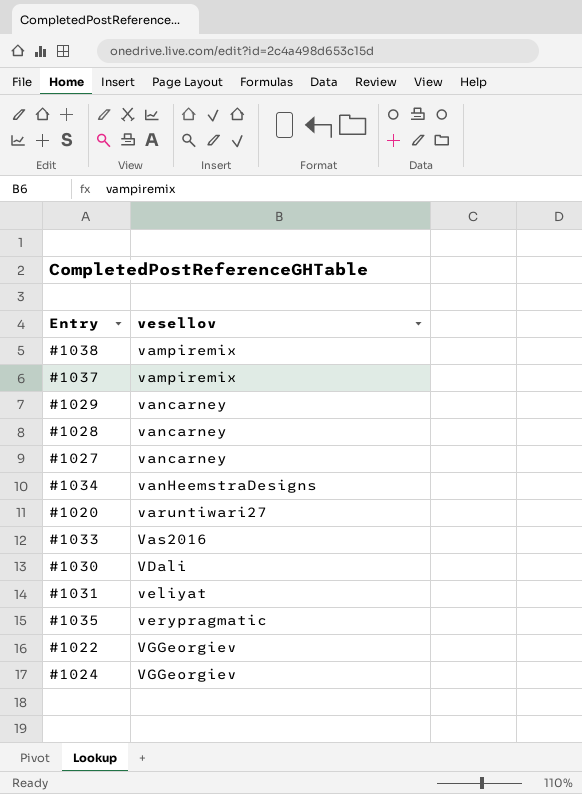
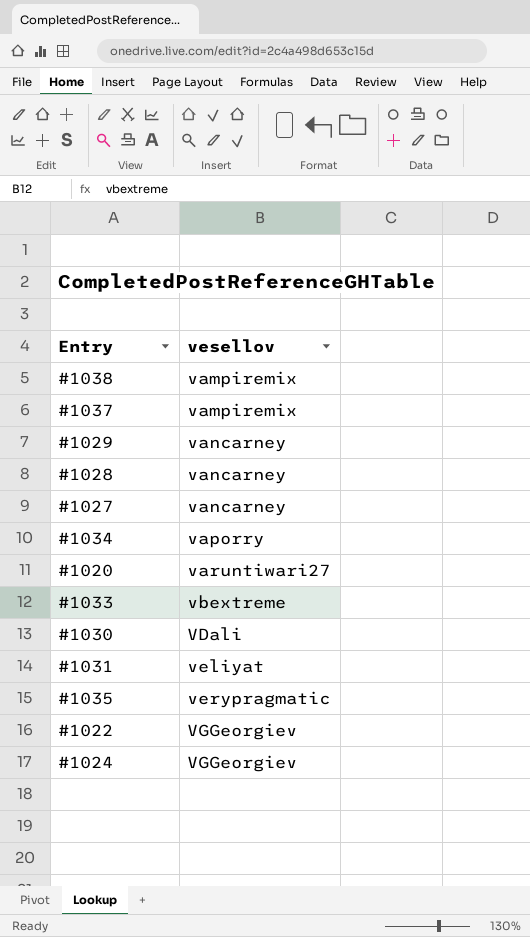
#1034 | vesellov: vanHeemstraDesigns -> vaporry
#1033 | vesellov: Vas2016 -> vbextreme

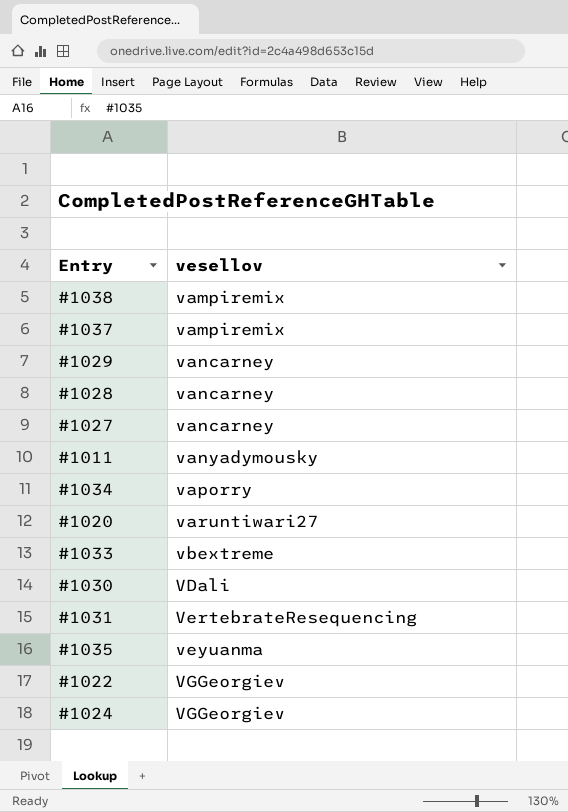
row #1011: none -> vanyadymousky
#1031 | vesellov: veliyat -> VertebrateResequencing
#1035 | vesellov: verypragmatic -> veyuanma

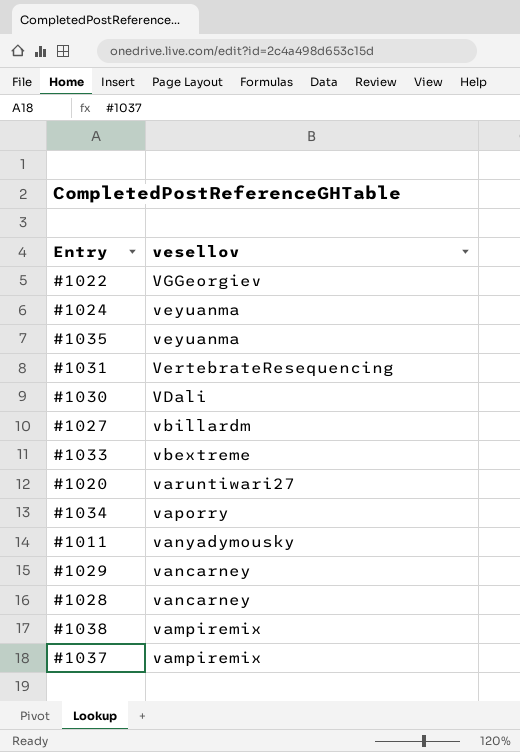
row order: vesellov ascending -> vesellov descending
#1024 | vesellov: VGGeorgiev -> veyuanma
#1027 | vesellov: vancarney -> vbillardm

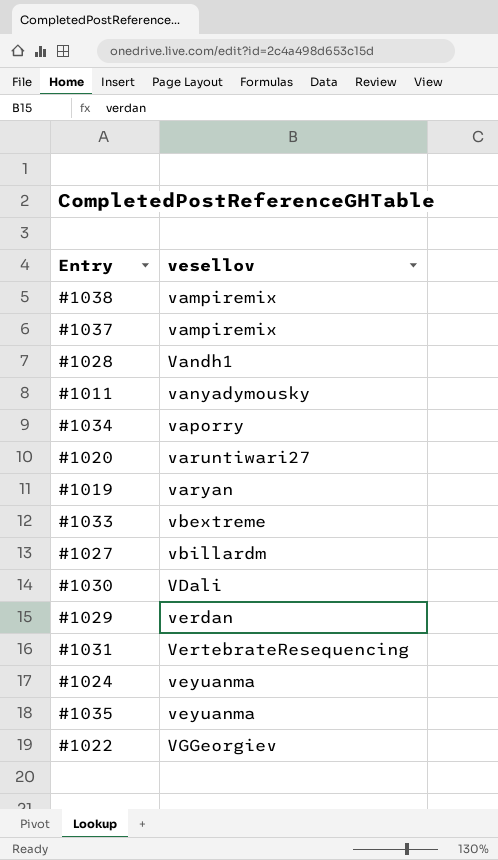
row order: vesellov descending -> vesellov ascending
#1028 | vesellov: vancarney -> Vandh1
row #1019: none -> varyan
#1029 | vesellov: vancarney -> verdan

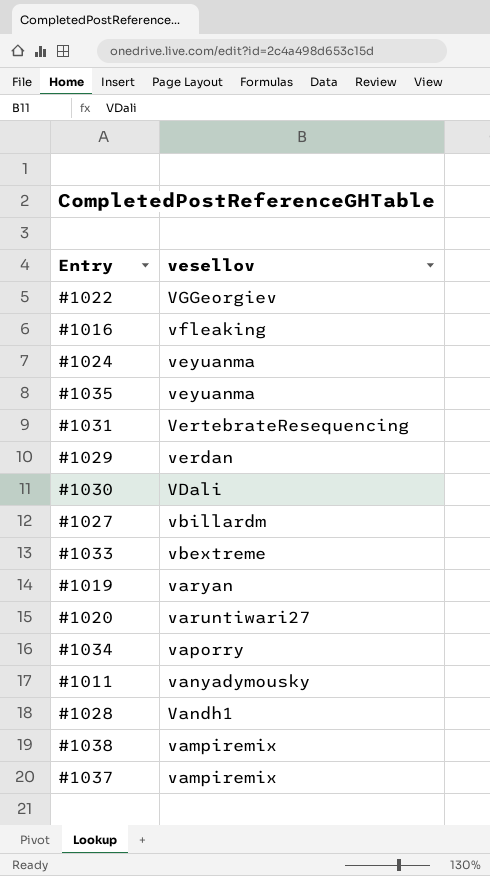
row order: vesellov ascending -> vesellov descending
row #1016: none -> vfleaking

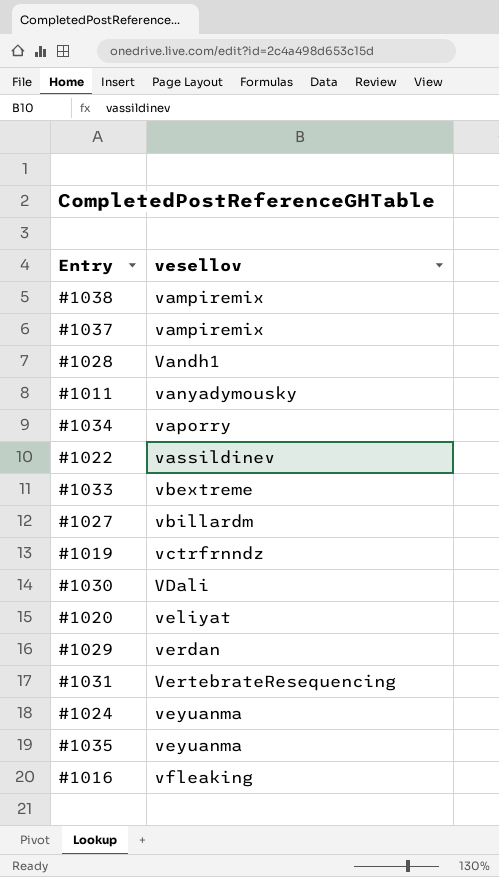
row order: vesellov descending -> vesellov ascending
#1022 | vesellov: VGGeorgiev -> vassildinev
#1019 | vesellov: varyan -> vctrfrnndz
#1020 | vesellov: varuntiwari27 -> veliyat

